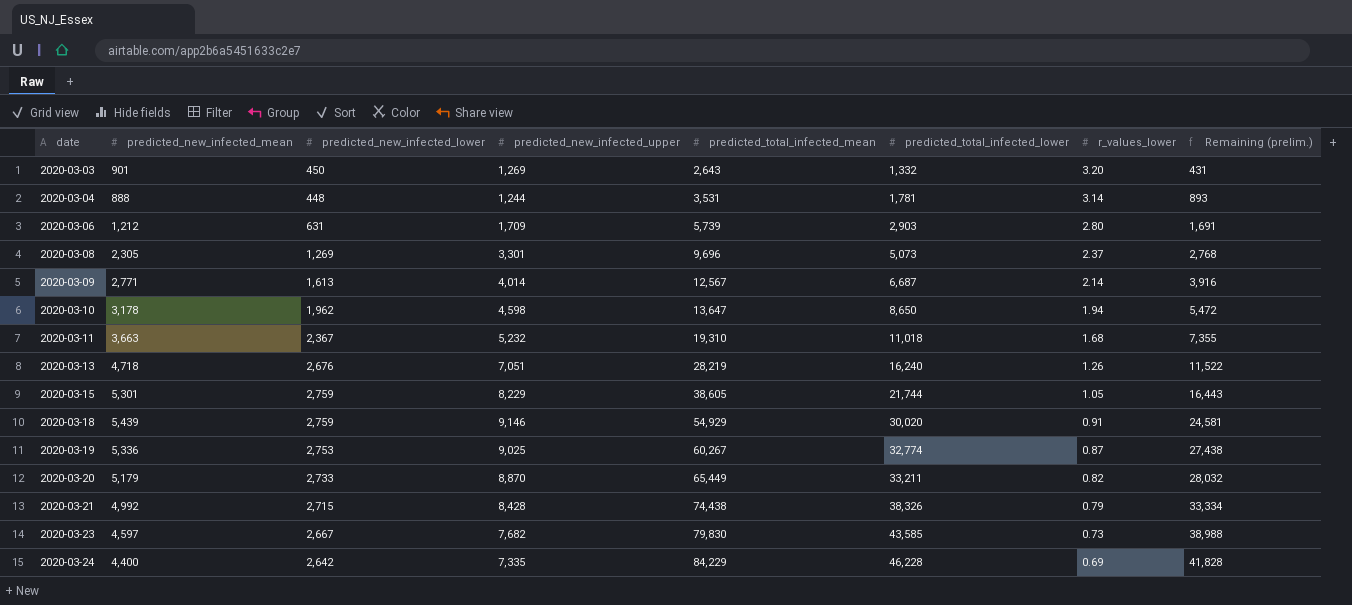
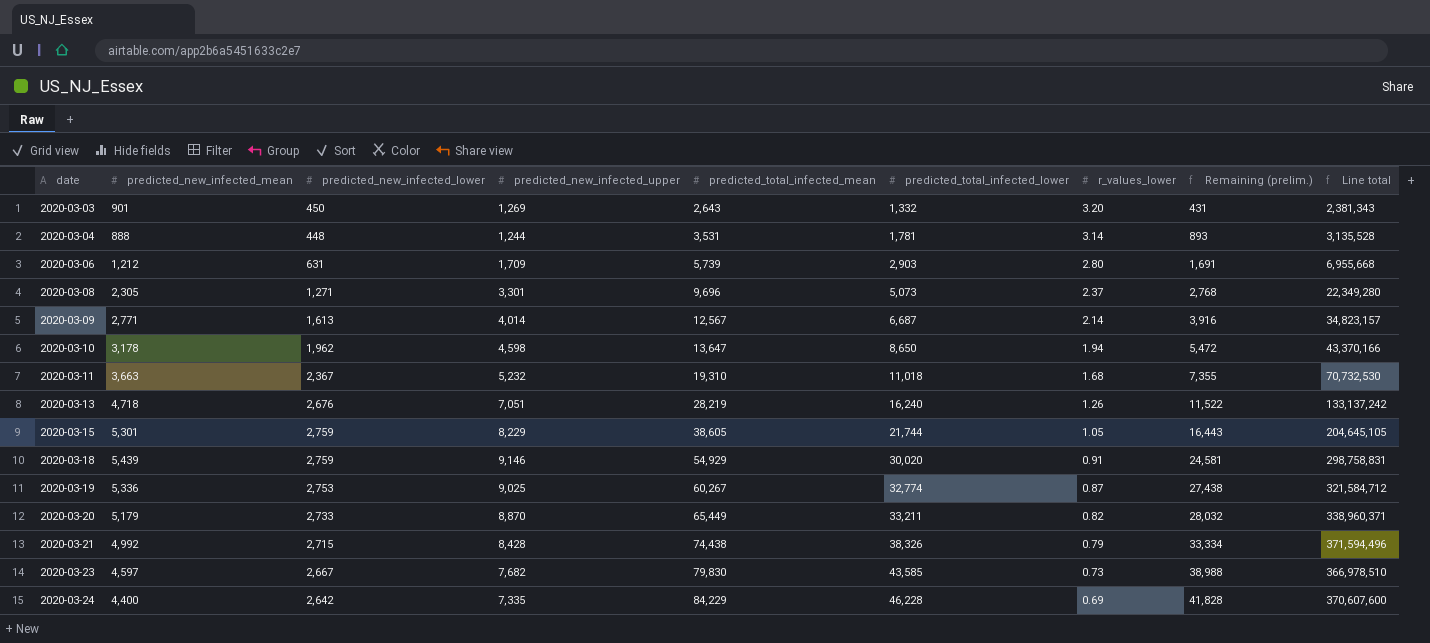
column Line total | formula: none -> [predicted_new_infected_mean] * [predicted_total_infected_mean]
2020-03-08 | predicted_new_infected_lower: 1,269 -> 1,271

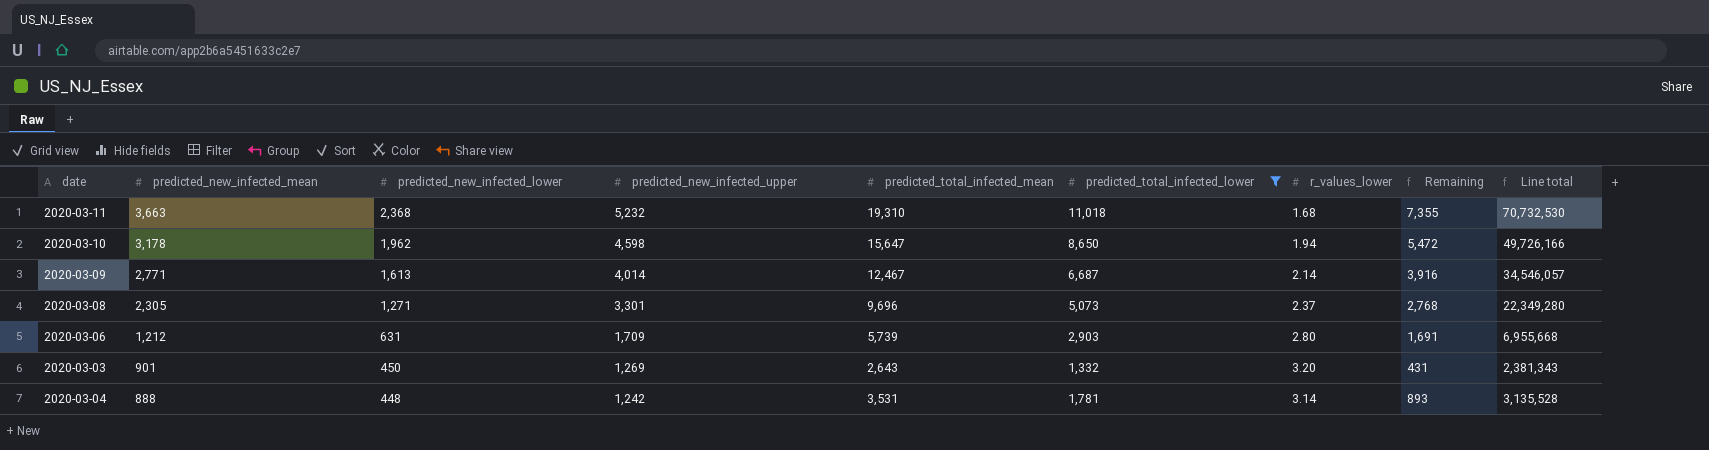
filter: none -> predicted_total_infected_lower <= 11,018
row order: date ascending -> predicted_new_infected_mean descending
column name: Remaining (prelim.) -> Remaining
2020-03-11 | predicted_new_infected_lower: 2,367 -> 2,368
2020-03-10 | predicted_total_infected_mean: 13,647 -> 15,647
2020-03-10 | Line total: 43,370,166 -> 49,726,166
2020-03-09 | predicted_total_infected_mean: 12,567 -> 12,467
2020-03-09 | Line total: 34,823,157 -> 34,546,057
2020-03-04 | predicted_new_infected_upper: 1,244 -> 1,242

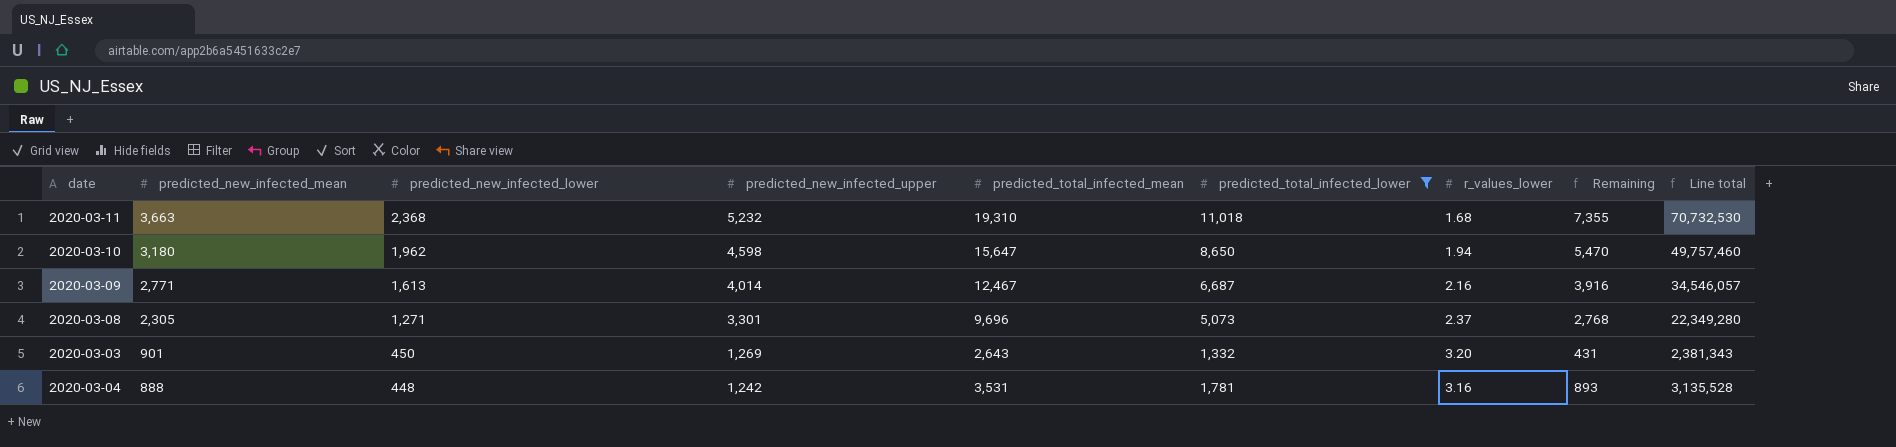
row 2020-03-06: 1,212 | 631 | 1,709 | 5,739 | 2,903 | 2.80 | 1,691 | 6,955,668 -> none
2020-03-10 | predicted_new_infected_mean: 3,178 -> 3,180
2020-03-10 | Remaining: 5,472 -> 5,470
2020-03-10 | Line total: 49,726,166 -> 49,757,460
2020-03-09 | r_values_lower: 2.14 -> 2.16
2020-03-04 | r_values_lower: 3.14 -> 3.16

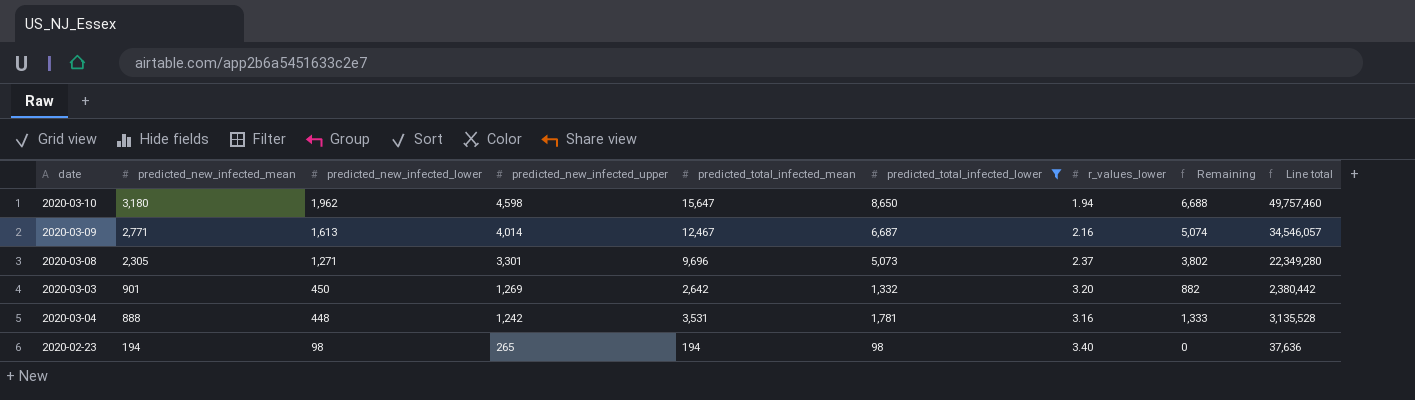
column Remaining | formula: [predicted_total_infected_lower] - [predicted_new_infected_mean] -> [predicted_total_infected_lower] - [predicted_new_infected_lower]
row 2020-03-11: 3,663 | 2,368 | 5,232 | 19,310 | 11,018 | 1.68 | 7,355 | 70,732,530 -> none
2020-03-03 | predicted_total_infected_mean: 2,643 -> 2,642
2020-03-03 | Line total: 2,381,343 -> 2,380,442
row 2020-02-23: none -> 194 | 98 | 265 | 194 | 98 | 3.40 | 0 | 37,636

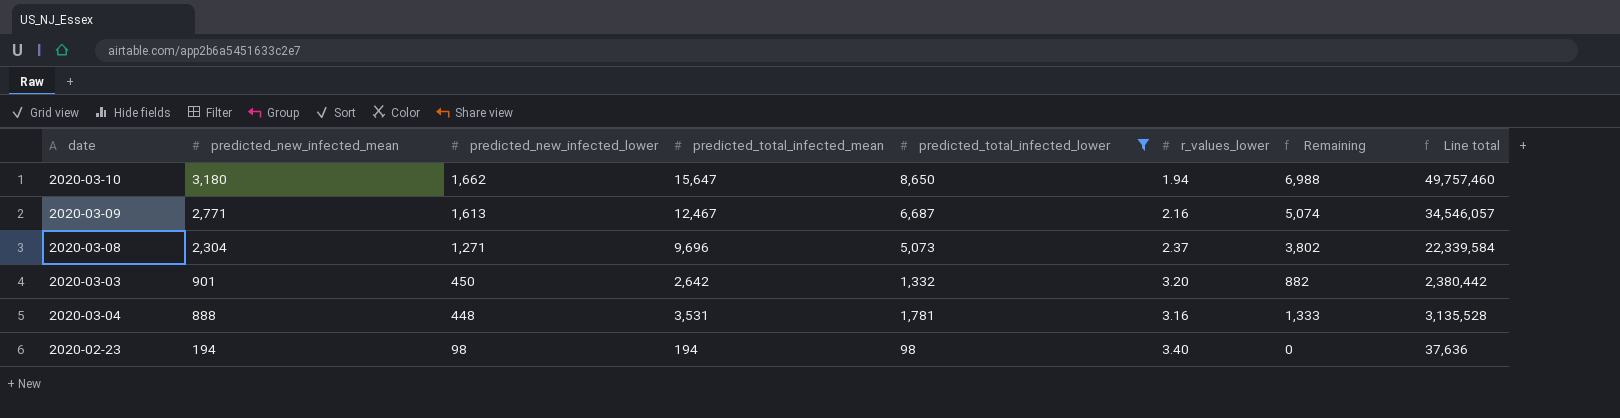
column predicted_new_infected_upper | position: 4 -> none
2020-03-10 | predicted_new_infected_lower: 1,962 -> 1,662
2020-03-10 | Remaining: 6,688 -> 6,988
2020-03-08 | predicted_new_infected_mean: 2,305 -> 2,304
2020-03-08 | Line total: 22,349,280 -> 22,339,584

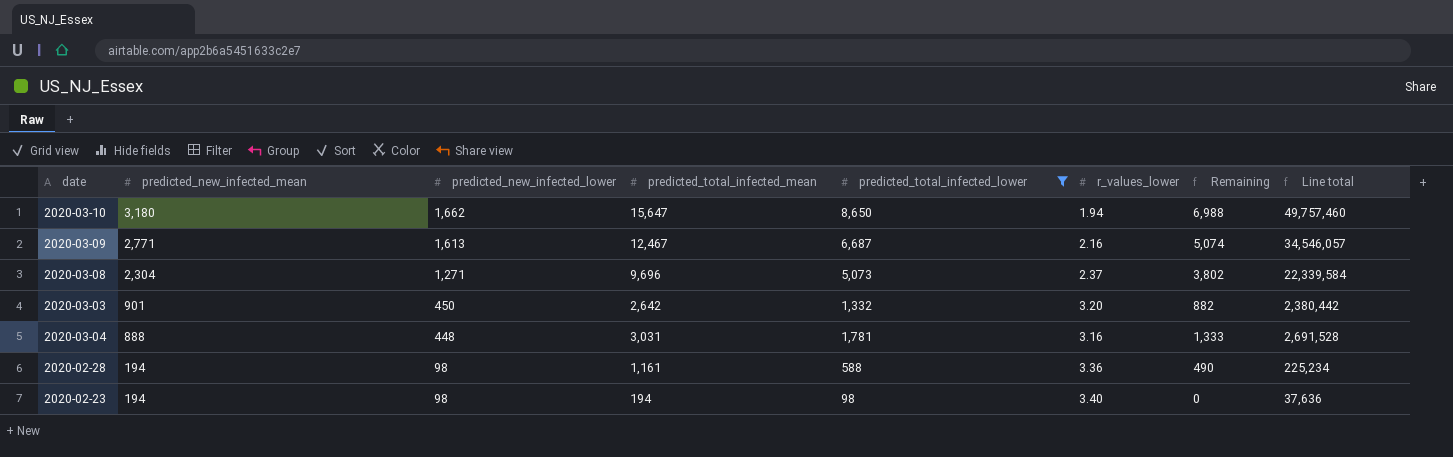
2020-03-04 | predicted_total_infected_mean: 3,531 -> 3,031
2020-03-04 | Line total: 3,135,528 -> 2,691,528
row 2020-02-28: none -> 194 | 98 | 1,161 | 588 | 3.36 | 490 | 225,234

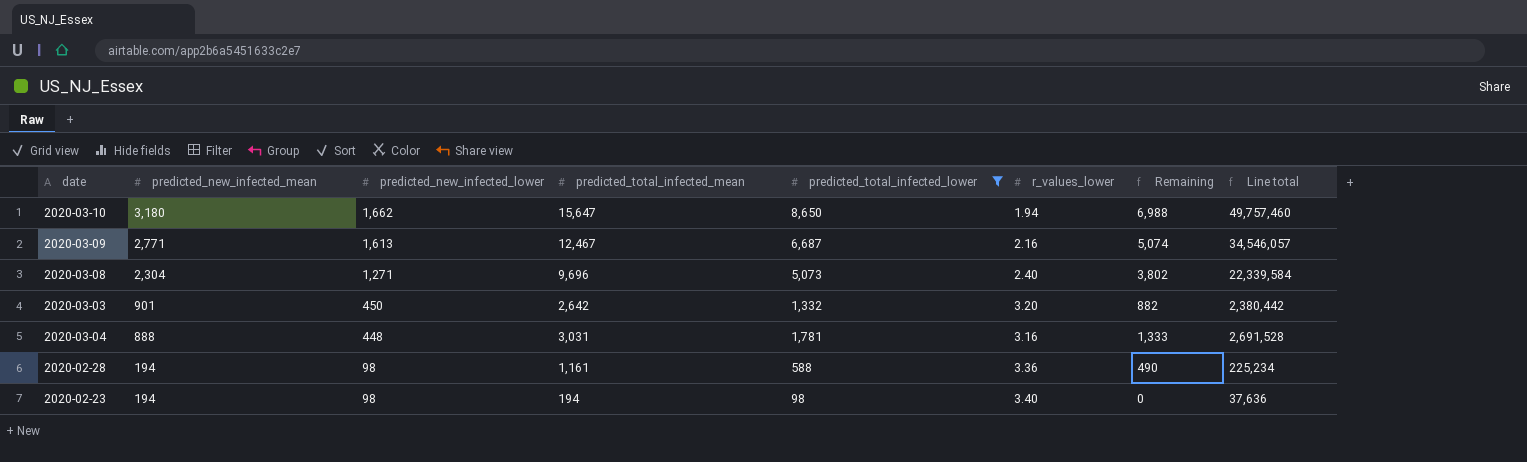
2020-03-08 | r_values_lower: 2.37 -> 2.40

